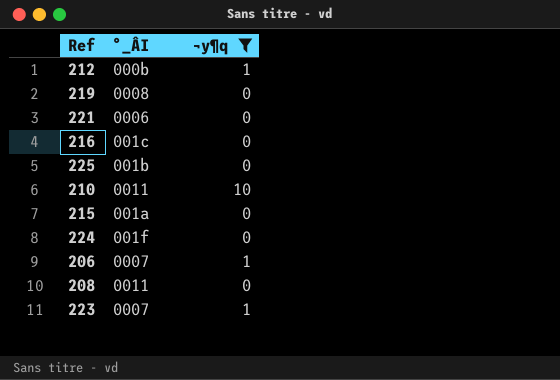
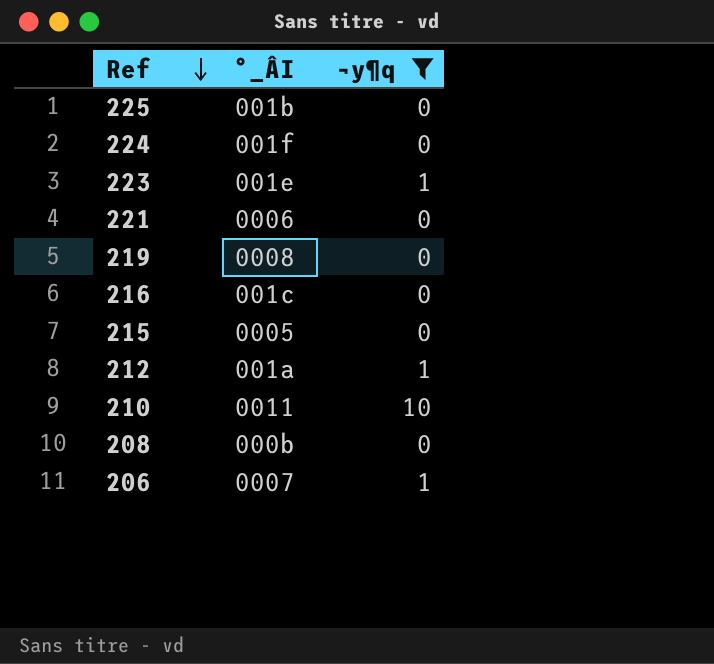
row order: none -> Ref descending
223 | °_ÂI: 0007 -> 001e
215 | °_ÂI: 001a -> 0005
212 | °_ÂI: 000b -> 001a
208 | °_ÂI: 0011 -> 000b

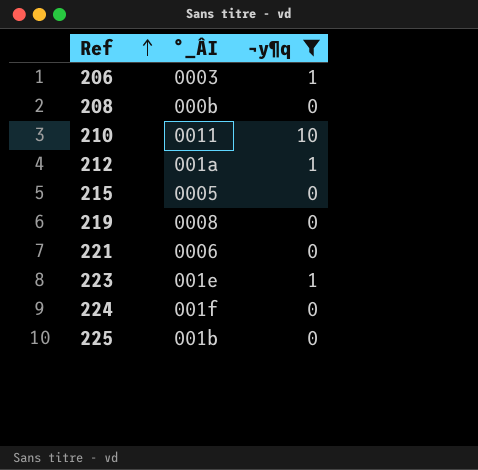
row order: Ref descending -> Ref ascending
row 216: 001c | 0 -> none
206 | °_ÂI: 0007 -> 0003

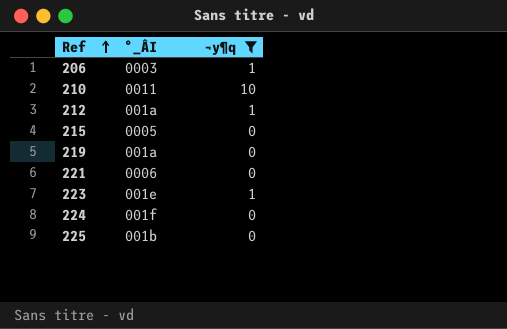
row 208: 000b | 0 -> none
219 | °_ÂI: 0008 -> 001a

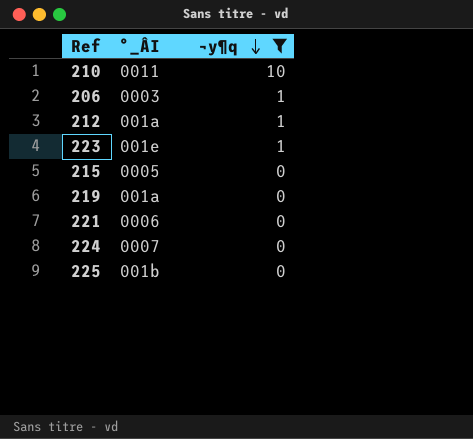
row order: Ref ascending -> ¬y¶q descending
224 | °_ÂI: 001f -> 0007

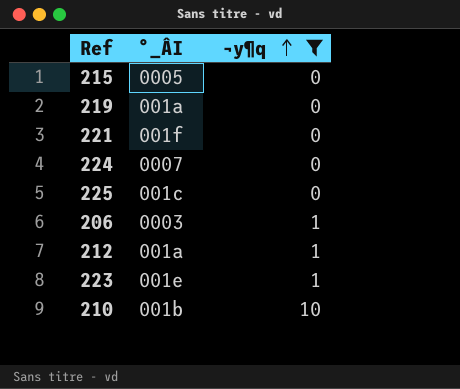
row order: ¬y¶q descending -> ¬y¶q ascending
221 | °_ÂI: 0006 -> 001f
225 | °_ÂI: 001b -> 001c
210 | °_ÂI: 0011 -> 001b

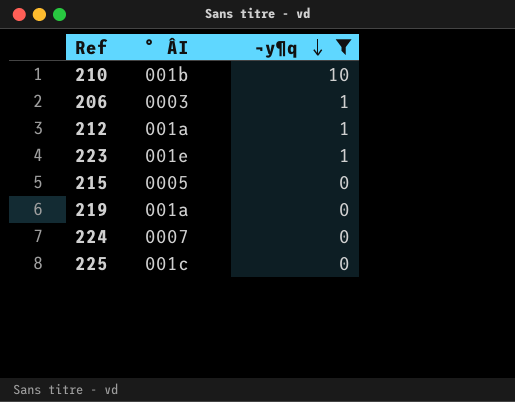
row order: ¬y¶q ascending -> ¬y¶q descending
column name: °_ÂI -> ° ÂI
row 221: 001f | 0 -> none

